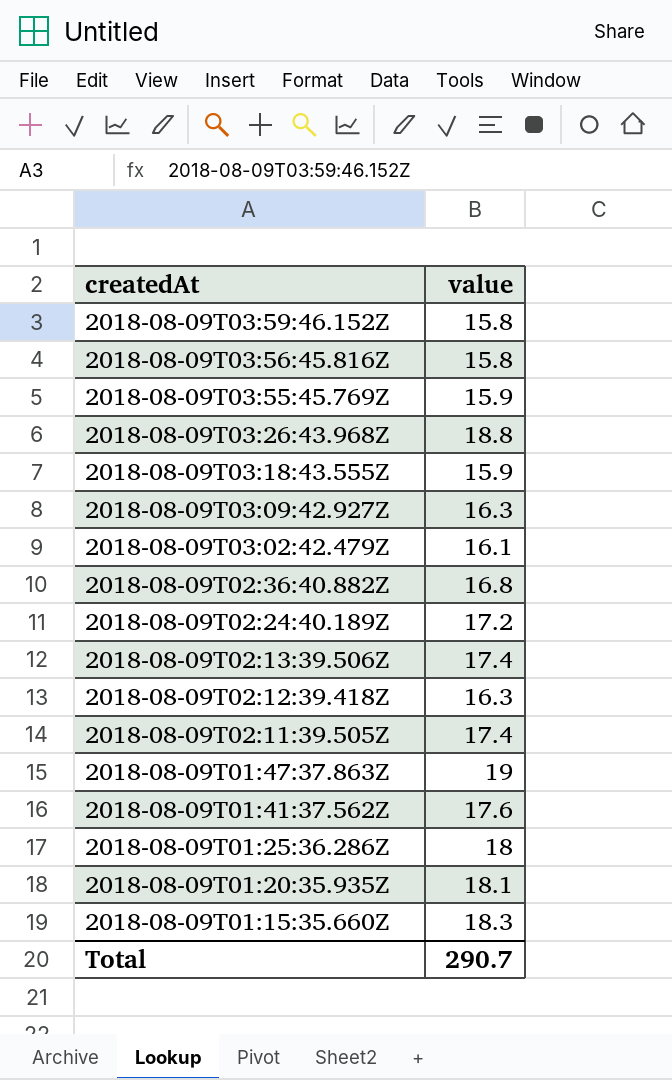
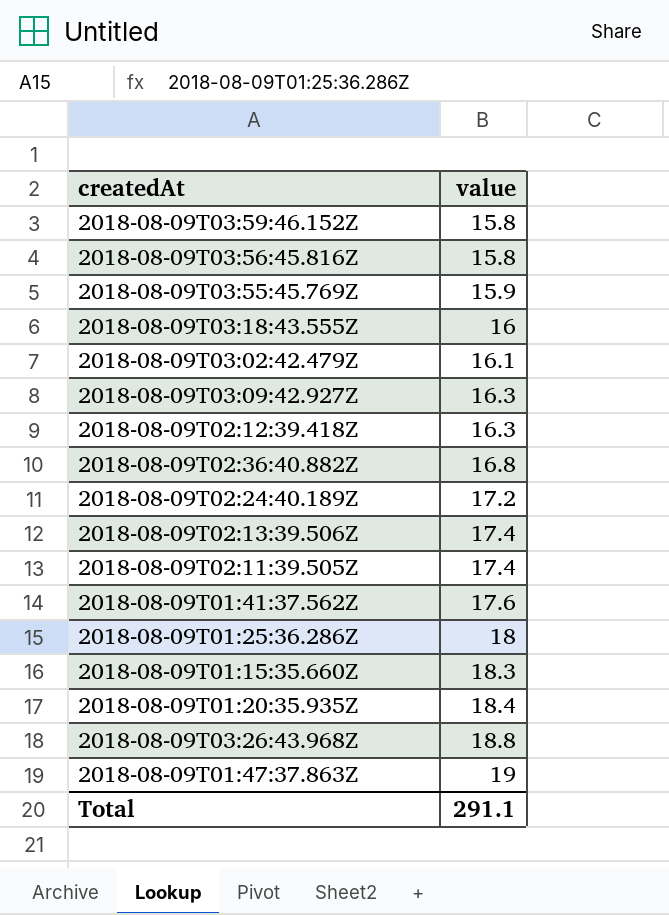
row order: createdAt descending -> value ascending
2018-08-09T03:18:43.555Z | value: 15.9 -> 16
2018-08-09T01:20:35.935Z | value: 18.1 -> 18.4
Total | value: 290.7 -> 291.1

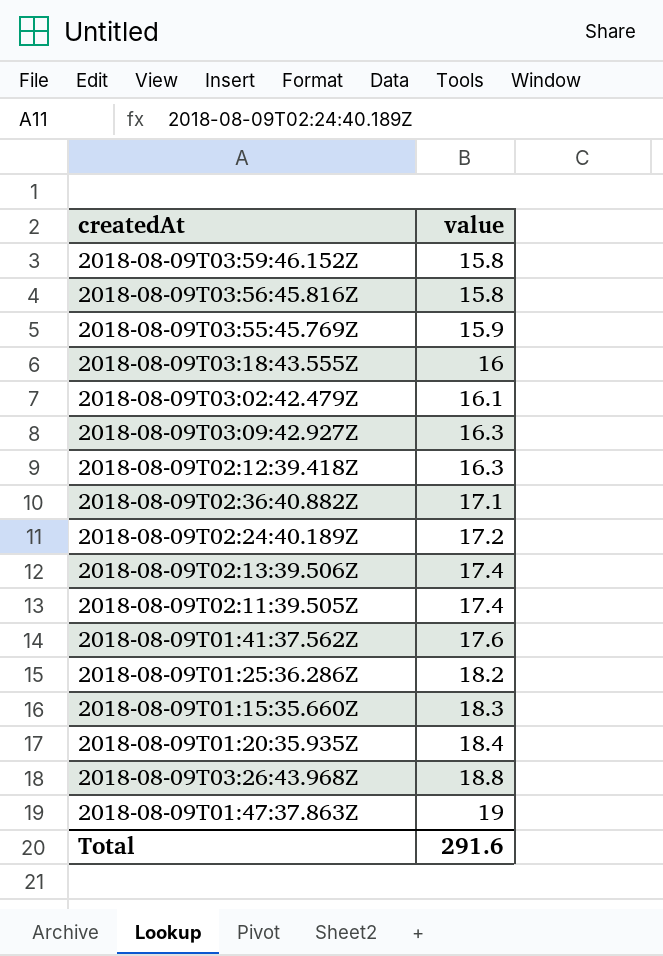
2018-08-09T02:36:40.882Z | value: 16.8 -> 17.1
2018-08-09T01:25:36.286Z | value: 18 -> 18.2
Total | value: 291.1 -> 291.6

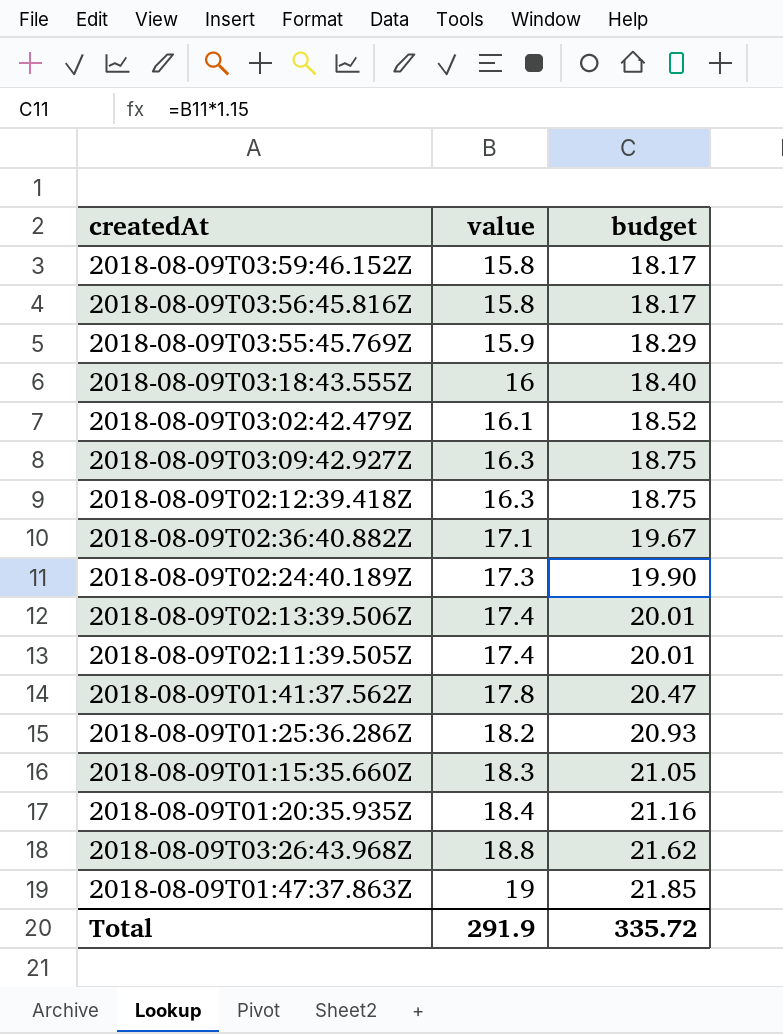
column budget | formula: none -> [value] * 1.15
2018-08-09T02:24:40.189Z | value: 17.2 -> 17.3
2018-08-09T01:41:37.562Z | value: 17.6 -> 17.8
Total | value: 291.6 -> 291.9

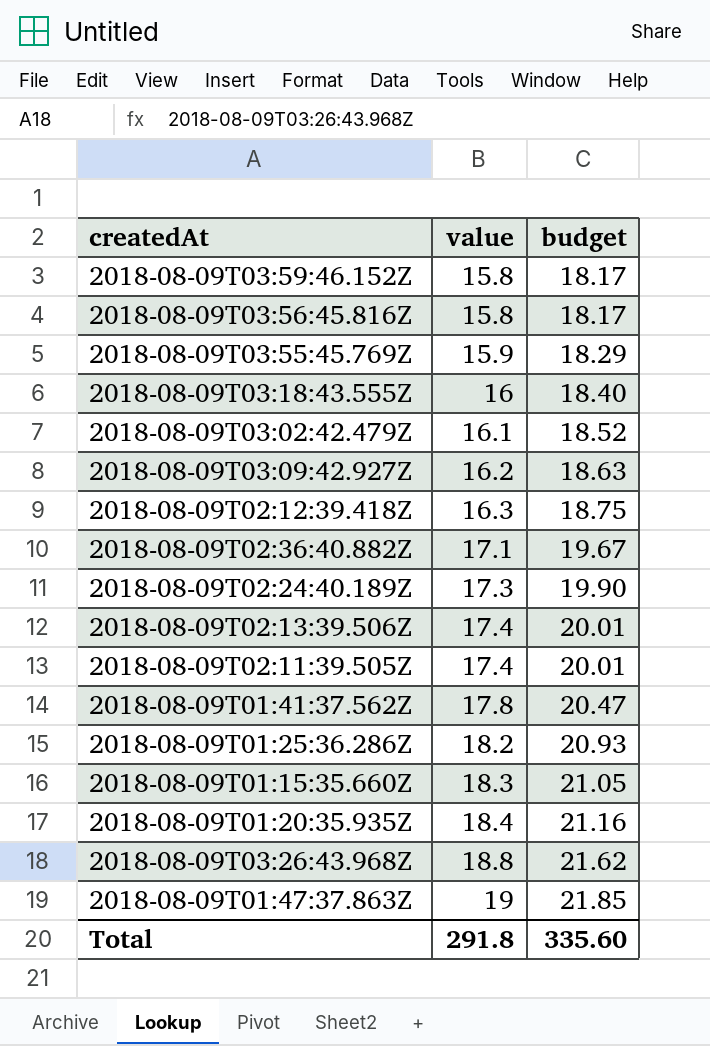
2018-08-09T03:09:42.927Z | value: 16.3 -> 16.2
2018-08-09T03:09:42.927Z | budget: 18.75 -> 18.63
Total | value: 291.9 -> 291.8
Total | budget: 335.72 -> 335.60

